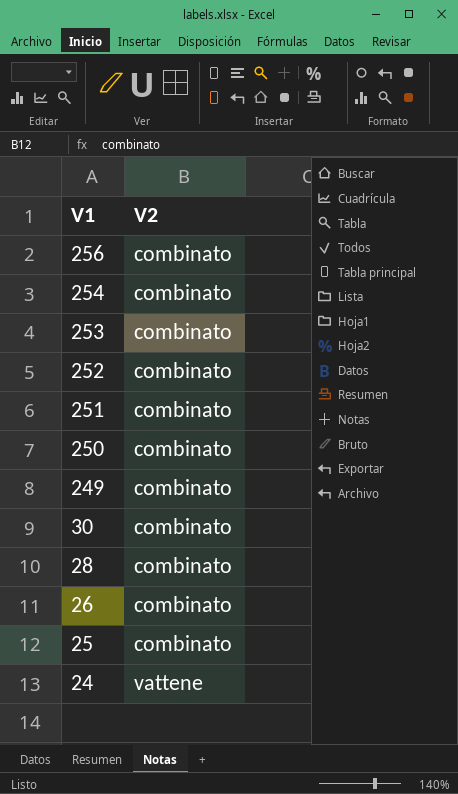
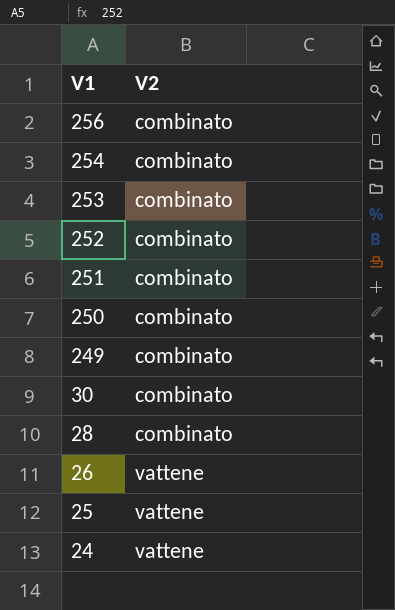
26 | V2: combinato -> vattene
25 | V2: combinato -> vattene

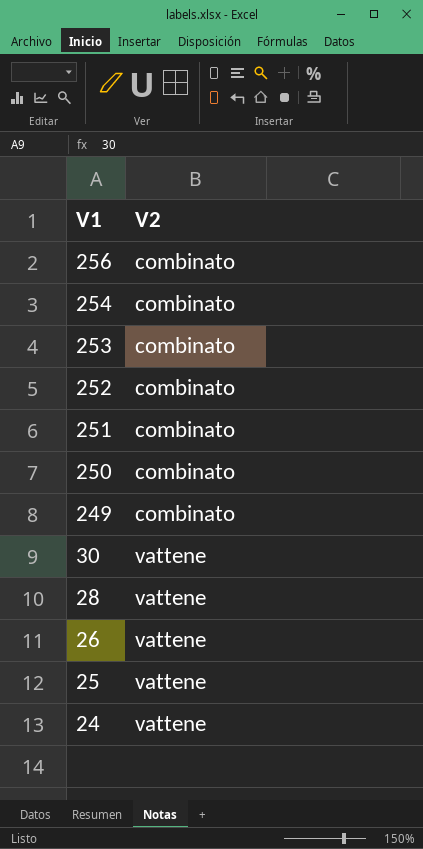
30 | V2: combinato -> vattene
28 | V2: combinato -> vattene

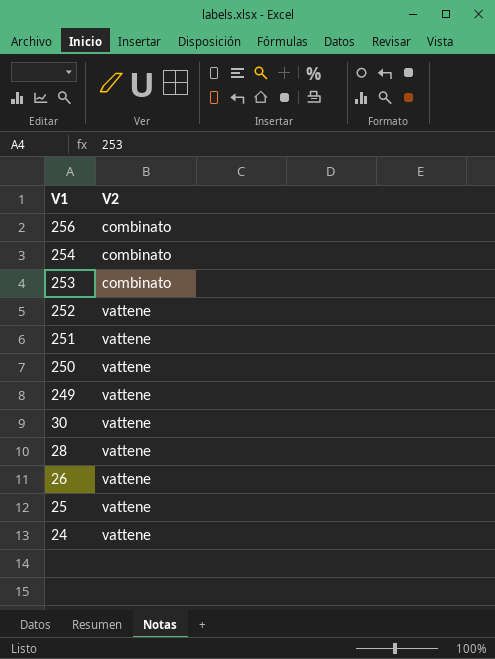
252 | V2: combinato -> vattene
251 | V2: combinato -> vattene
250 | V2: combinato -> vattene
249 | V2: combinato -> vattene

